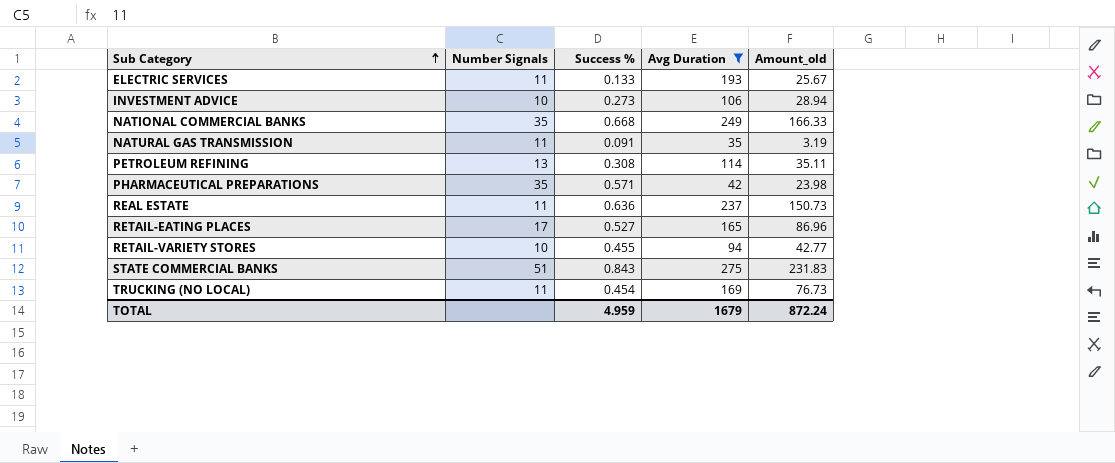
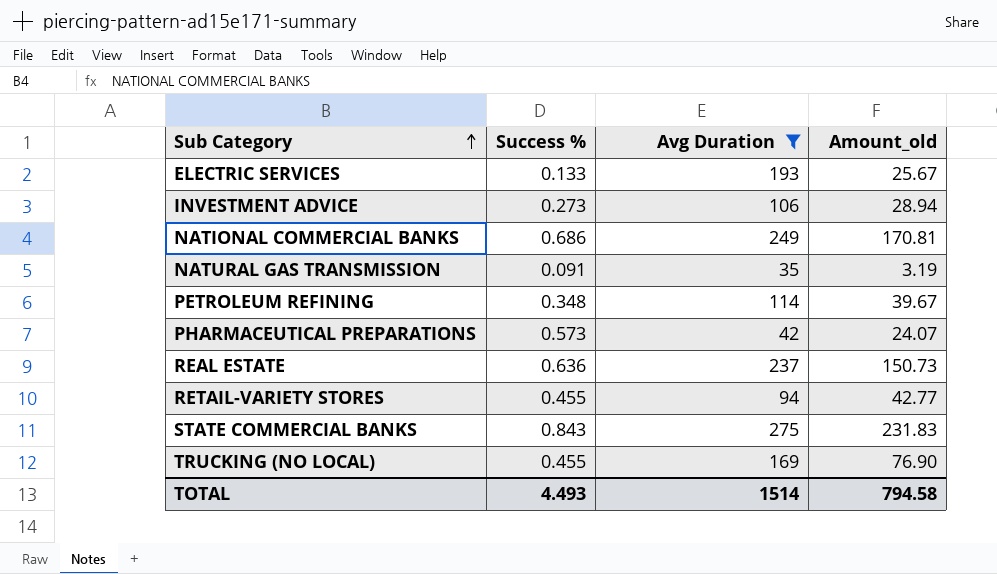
column Number Signals | position: 2 -> none
row RETAIL-EATING PLACES: 17 | 0.527 | 165 | 86.96 -> none
NATIONAL COMMERCIAL BANKS | Success %: 0.668 -> 0.686
NATIONAL COMMERCIAL BANKS | Amount_old: 166.33 -> 170.81
PETROLEUM REFINING | Success %: 0.308 -> 0.348
PETROLEUM REFINING | Amount_old: 35.11 -> 39.67
PHARMACEUTICAL PREPARATIONS | Success %: 0.571 -> 0.573
PHARMACEUTICAL PREPARATIONS | Amount_old: 23.98 -> 24.07
TRUCKING (NO LOCAL) | Success %: 0.454 -> 0.455
TRUCKING (NO LOCAL) | Amount_old: 76.73 -> 76.90
TOTAL | Success %: 4.959 -> 4.493
TOTAL | Avg Duration: 1679 -> 1514
TOTAL | Amount_old: 872.24 -> 794.58

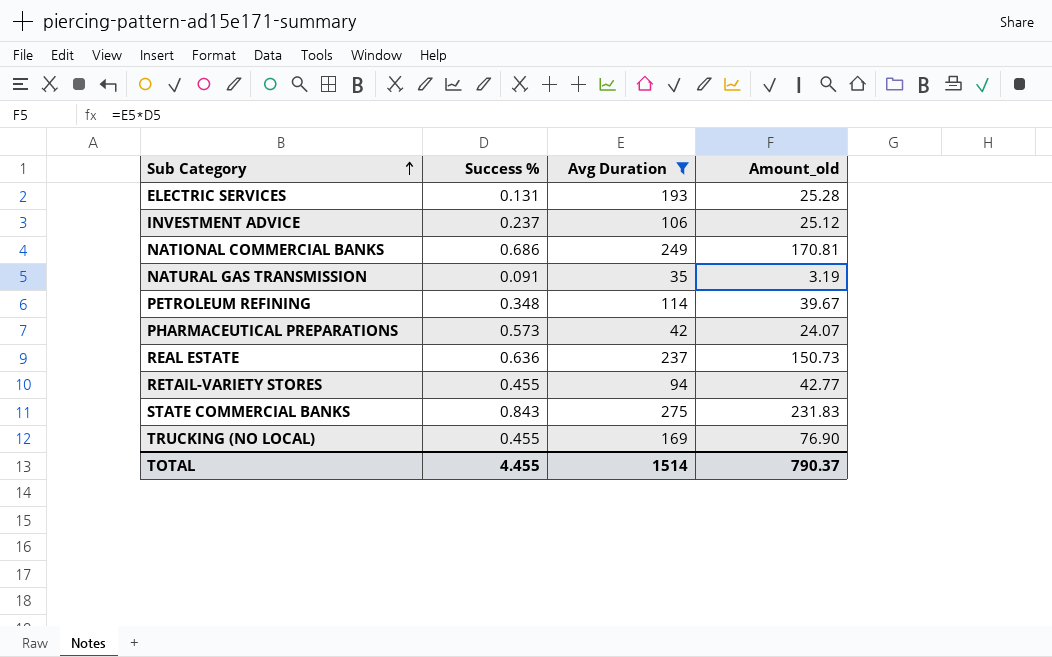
ELECTRIC SERVICES | Success %: 0.133 -> 0.131
ELECTRIC SERVICES | Amount_old: 25.67 -> 25.28
INVESTMENT ADVICE | Success %: 0.273 -> 0.237
INVESTMENT ADVICE | Amount_old: 28.94 -> 25.12
TOTAL | Success %: 4.493 -> 4.455
TOTAL | Amount_old: 794.58 -> 790.37

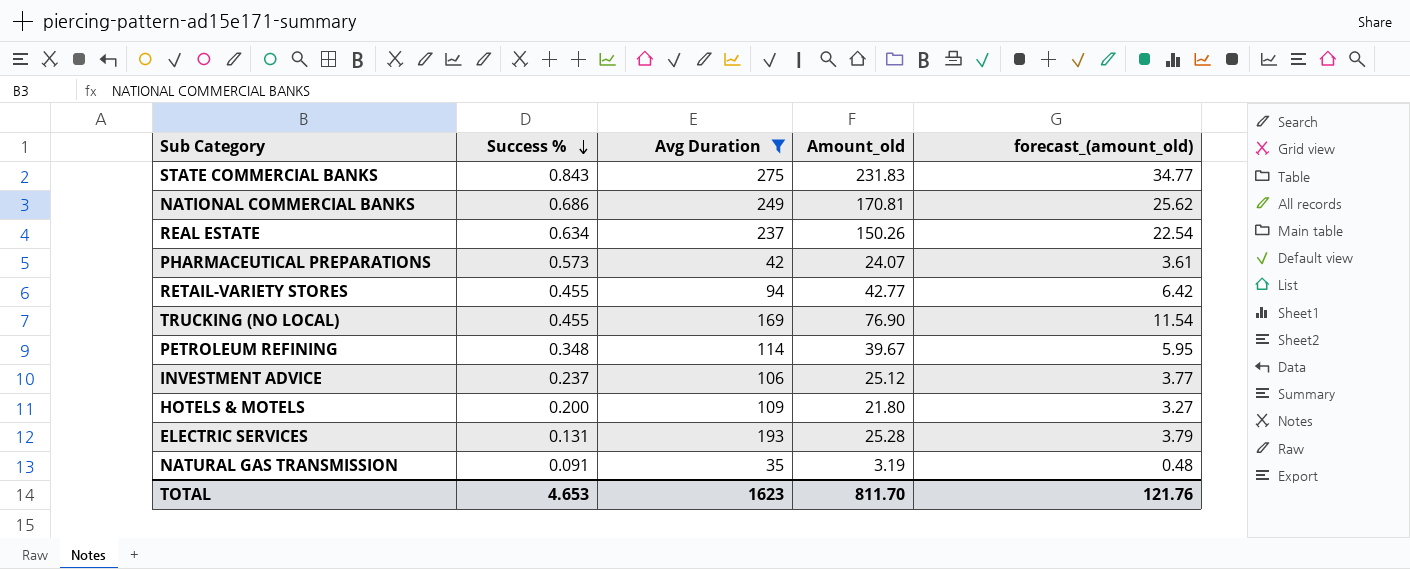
row order: Sub Category ascending -> Success % descending
column forecast_(amount_old) | formula: none -> [Amount_old] * 0.15
REAL ESTATE | Success %: 0.636 -> 0.634
REAL ESTATE | Amount_old: 150.73 -> 150.26
row HOTELS & MOTELS: none -> 0.200 | 109 | 21.80 | 3.27
TOTAL | Success %: 4.455 -> 4.653
TOTAL | Avg Duration: 1514 -> 1623
TOTAL | Amount_old: 790.37 -> 811.70

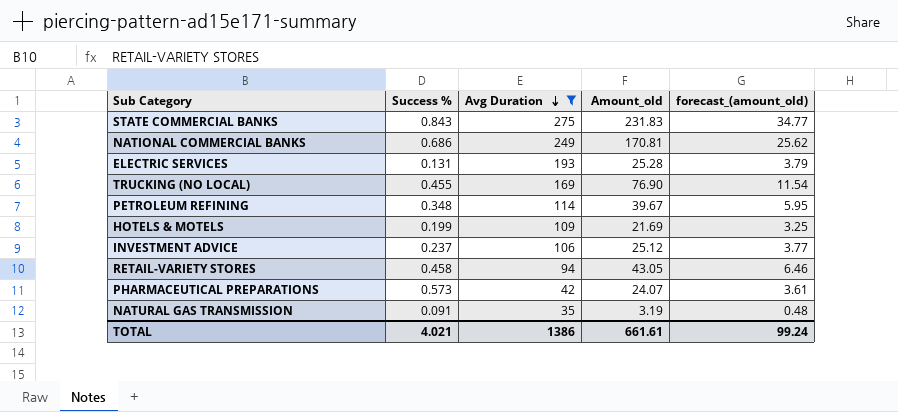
row order: Success % descending -> Avg Duration descending
row REAL ESTATE: 0.634 | 237 | 150.26 | 22.54 -> none
HOTELS & MOTELS | Success %: 0.200 -> 0.199
HOTELS & MOTELS | Amount_old: 21.80 -> 21.69
HOTELS & MOTELS | forecast_(amount_old): 3.27 -> 3.25
RETAIL-VARIETY STORES | Success %: 0.455 -> 0.458
RETAIL-VARIETY STORES | Amount_old: 42.77 -> 43.05
RETAIL-VARIETY STORES | forecast_(amount_old): 6.42 -> 6.46
TOTAL | Success %: 4.653 -> 4.021
TOTAL | Avg Duration: 1623 -> 1386
TOTAL | Amount_old: 811.70 -> 661.61
TOTAL | forecast_(amount_old): 121.76 -> 99.24

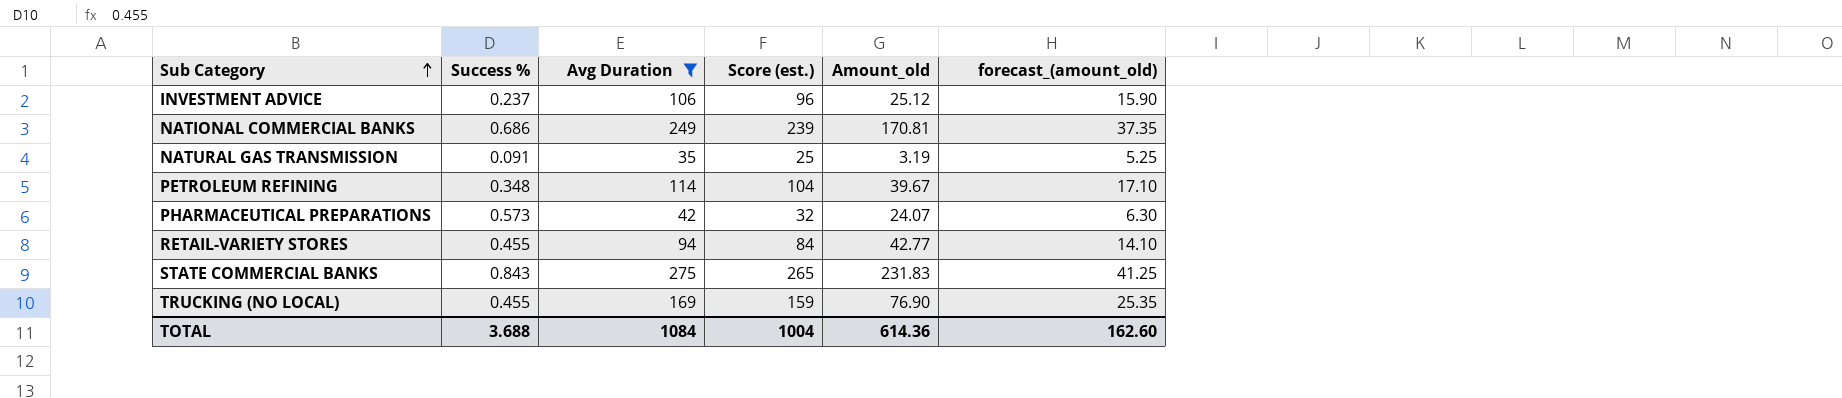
row order: Avg Duration descending -> Sub Category ascending
column Score (est.) | formula: none -> [Avg Duration] - 10
column forecast_(amount_old) | formula: [Amount_old] * 0.15 -> [Avg Duration] * 0.15
row ELECTRIC SERVICES: 0.131 | 193 | 25.28 | 3.79 -> none
row HOTELS & MOTELS: 0.199 | 109 | 21.69 | 3.25 -> none
RETAIL-VARIETY STORES | Success %: 0.458 -> 0.455
RETAIL-VARIETY STORES | Amount_old: 43.05 -> 42.77
TOTAL | Success %: 4.021 -> 3.688
TOTAL | Avg Duration: 1386 -> 1084
TOTAL | Amount_old: 661.61 -> 614.36
TOTAL | forecast_(amount_old): 99.24 -> 162.60

